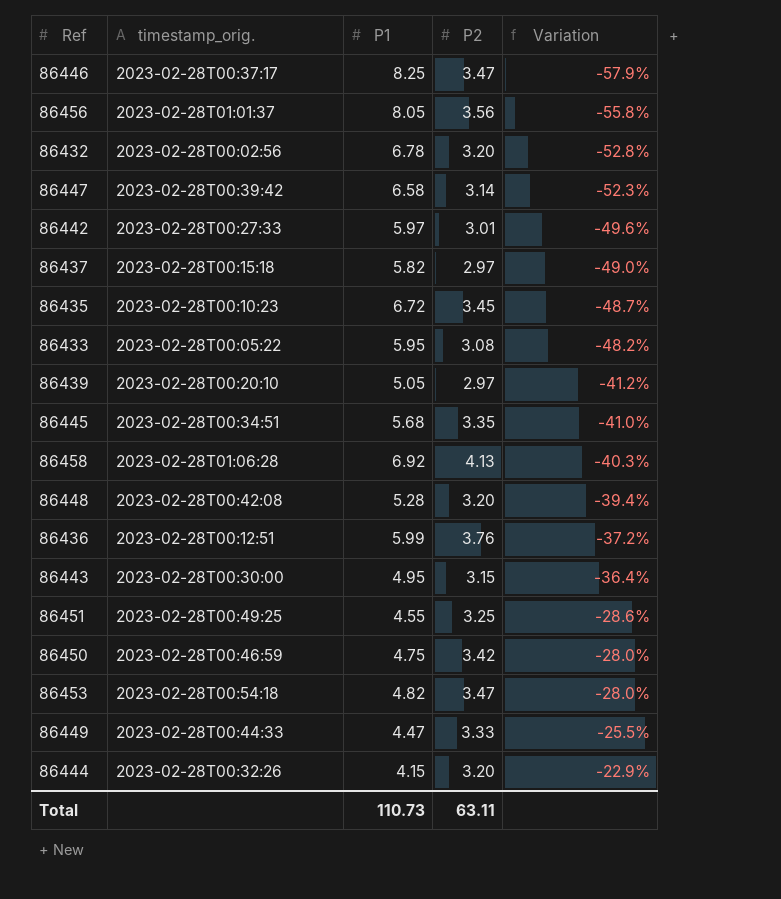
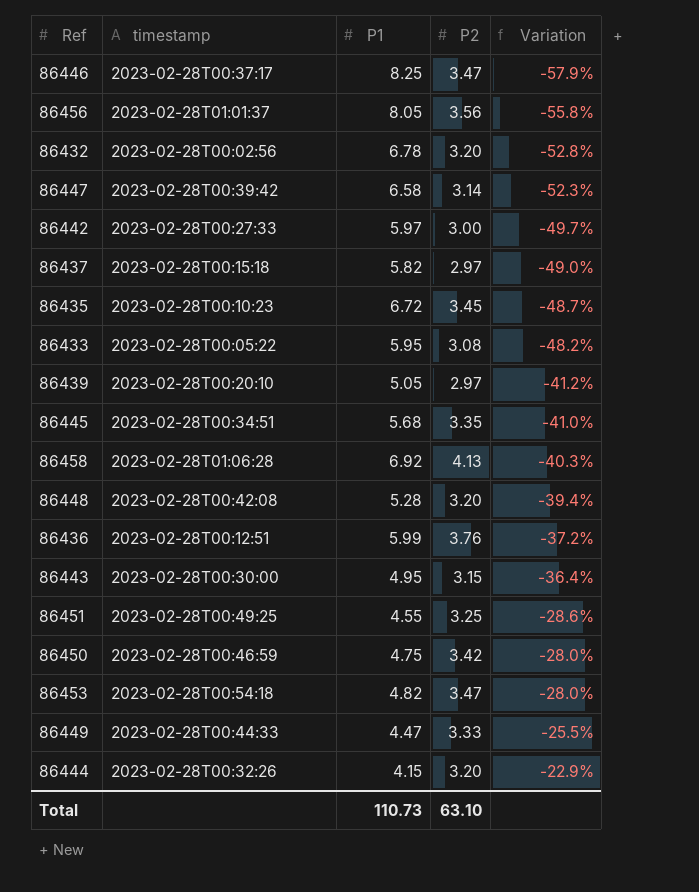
column name: timestamp_orig. -> timestamp
86442 | P2: 3.01 -> 3.00
86442 | Variation: -49.6% -> -49.7%
Total | P2: 63.11 -> 63.10

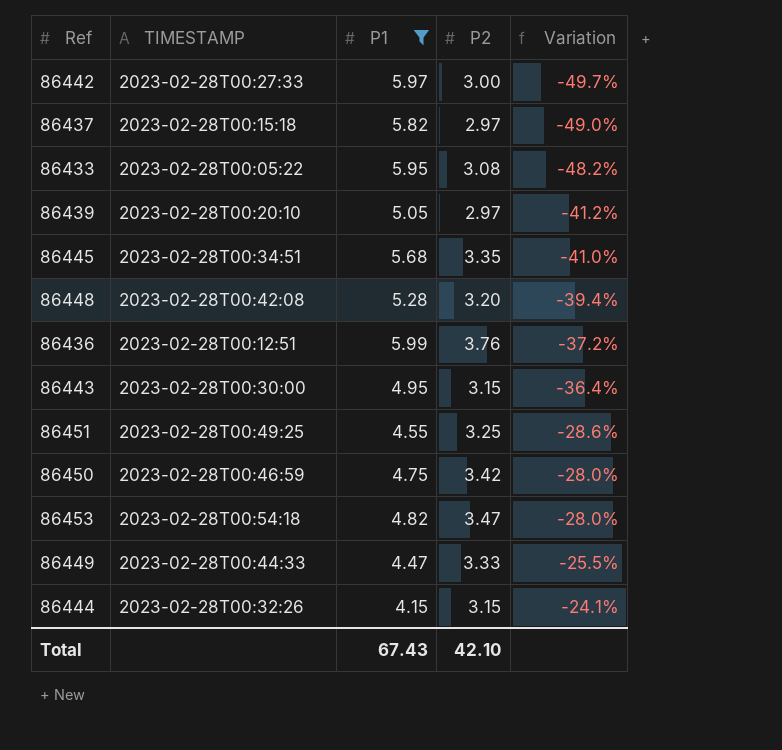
filter: none -> P1 <= 5.99
column name: timestamp -> TIMESTAMP
86444 | P2: 3.20 -> 3.15
86444 | Variation: -22.9% -> -24.1%
Total | P1: 110.73 -> 67.43
Total | P2: 63.10 -> 42.10

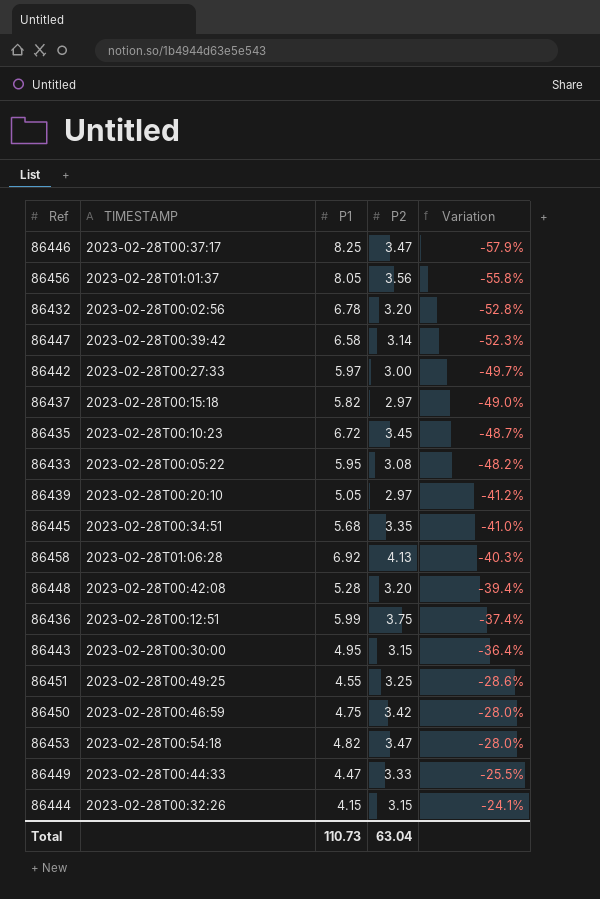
filter: P1 <= 5.99 -> none
86436 | P2: 3.76 -> 3.75
86436 | Variation: -37.2% -> -37.4%
Total | P1: 67.43 -> 110.73
Total | P2: 42.10 -> 63.04

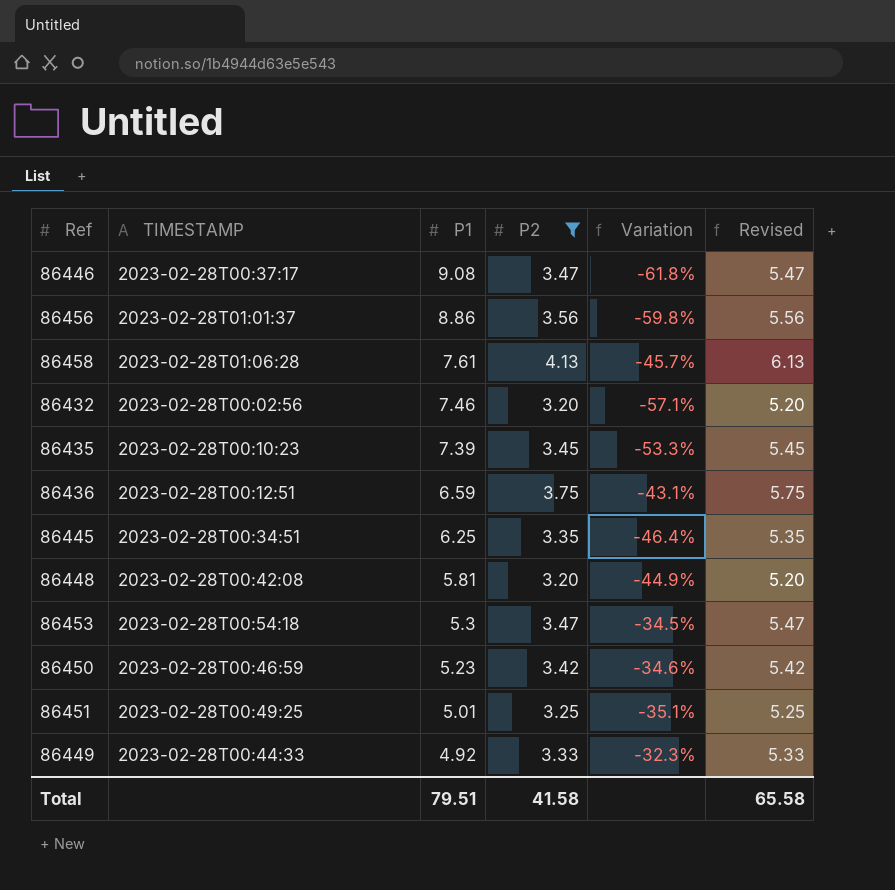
filter: none -> P2 >= 3.20
row order: Variation ascending -> P1 descending
column Revised | formula: none -> [P2] + 2
86446 | P1: 8.25 -> 9.08
86446 | Variation: -57.9% -> -61.8%
86456 | P1: 8.05 -> 8.86
86456 | Variation: -55.8% -> -59.8%
86458 | P1: 6.92 -> 7.61
86458 | Variation: -40.3% -> -45.7%
86432 | P1: 6.78 -> 7.46
86432 | Variation: -52.8% -> -57.1%
86435 | P1: 6.72 -> 7.39
86435 | Variation: -48.7% -> -53.3%
86436 | P1: 5.99 -> 6.59
86436 | Variation: -37.4% -> -43.1%
86445 | P1: 5.68 -> 6.25
86445 | Variation: -41.0% -> -46.4%
86448 | P1: 5.28 -> 5.81
86448 | Variation: -39.4% -> -44.9%
86453 | P1: 4.82 -> 5.3
86453 | Variation: -28.0% -> -34.5%
86450 | P1: 4.75 -> 5.23
86450 | Variation: -28.0% -> -34.6%
86451 | P1: 4.55 -> 5.01
86451 | Variation: -28.6% -> -35.1%
86449 | P1: 4.47 -> 4.92
86449 | Variation: -25.5% -> -32.3%
Total | P1: 110.73 -> 79.51
Total | P2: 63.04 -> 41.58

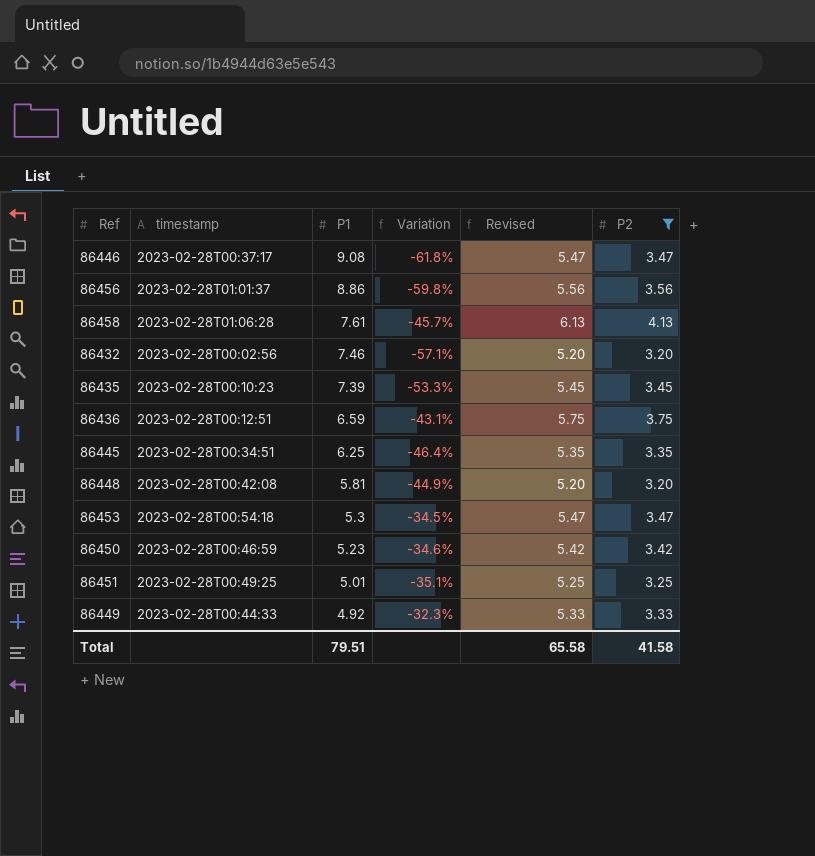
column name: TIMESTAMP -> timestamp
column P2 | position: 4 -> 6

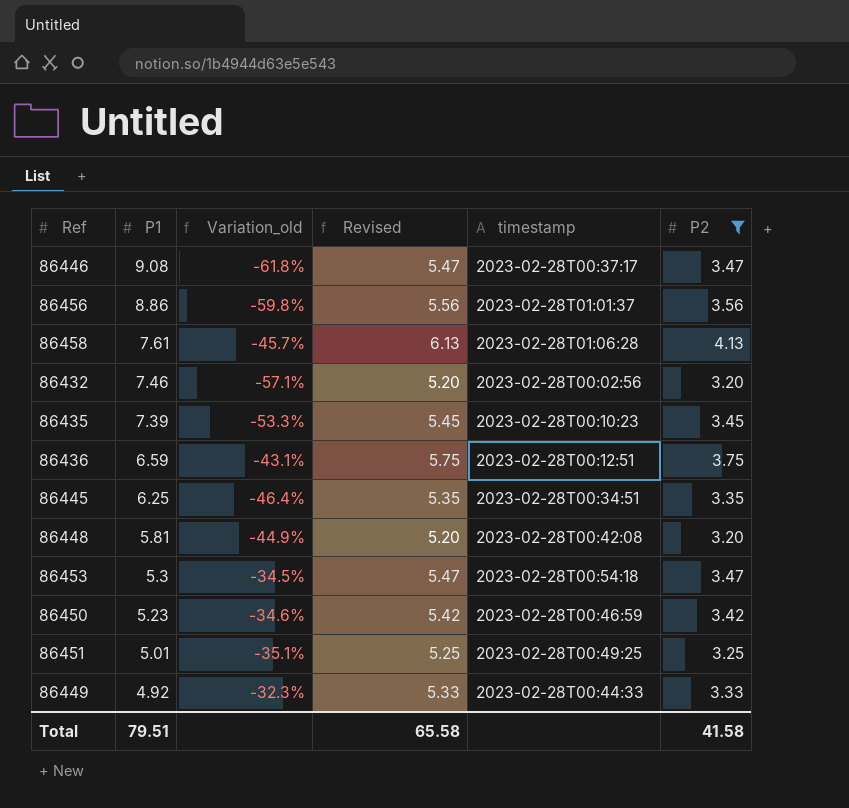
column name: Variation -> Variation_old
column timestamp | position: 2 -> 5

